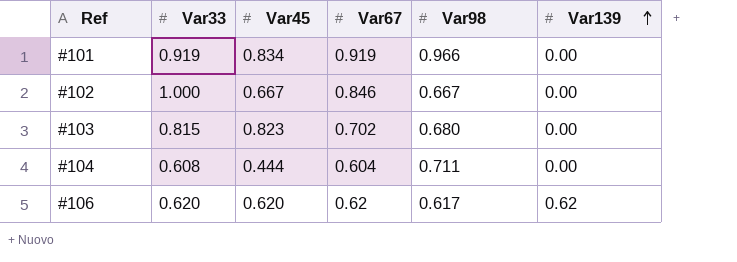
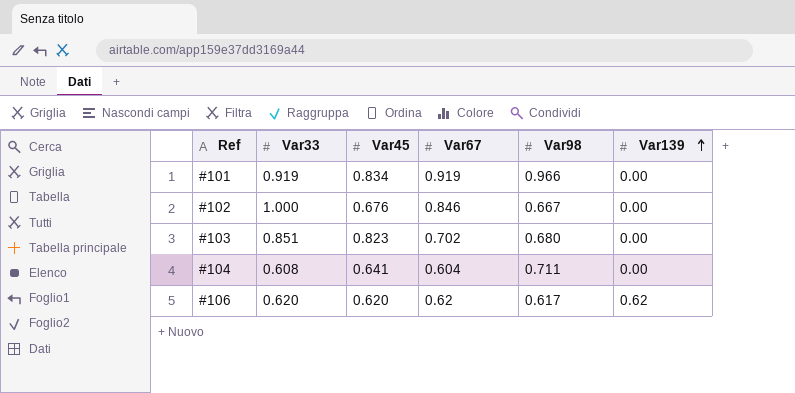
#102 | Var45: 0.667 -> 0.676
#103 | Var33: 0.815 -> 0.851
#104 | Var45: 0.444 -> 0.641

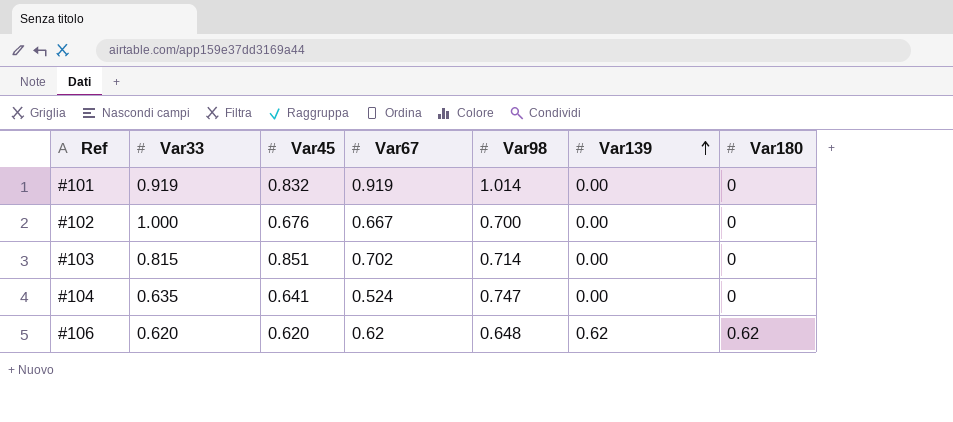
column Var180 | position: none -> 7
#101 | Var45: 0.834 -> 0.832
#101 | Var98: 0.966 -> 1.014
#102 | Var67: 0.846 -> 0.667
#102 | Var98: 0.667 -> 0.700
#103 | Var33: 0.851 -> 0.815
#103 | Var45: 0.823 -> 0.851
#103 | Var98: 0.680 -> 0.714
#104 | Var33: 0.608 -> 0.635
#104 | Var67: 0.604 -> 0.524
#104 | Var98: 0.711 -> 0.747
#106 | Var98: 0.617 -> 0.648

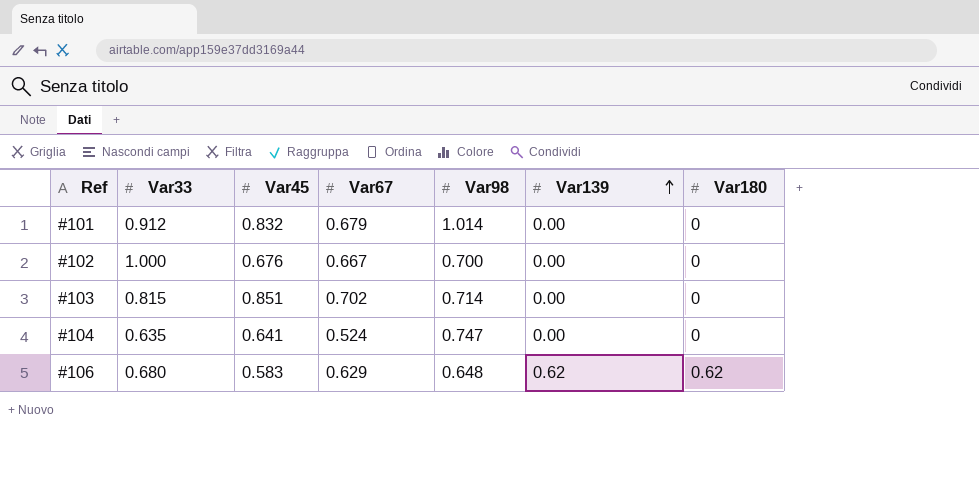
#101 | Var33: 0.919 -> 0.912
#101 | Var67: 0.919 -> 0.679
#106 | Var33: 0.620 -> 0.680
#106 | Var45: 0.620 -> 0.583
#106 | Var67: 0.62 -> 0.629

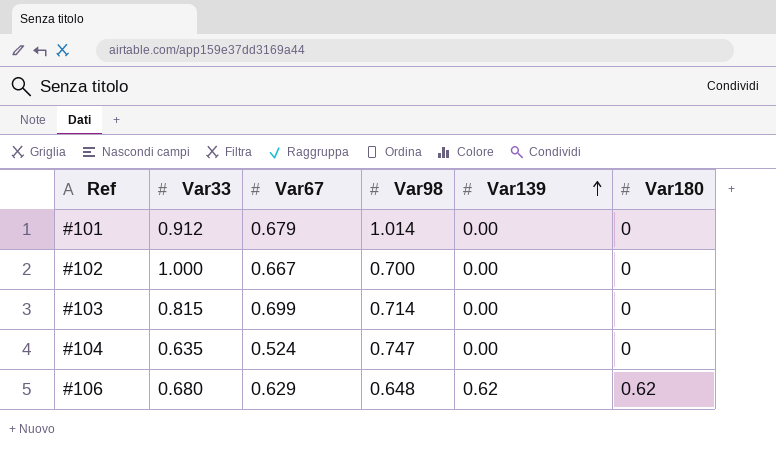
column Var45 | position: 3 -> none
#103 | Var67: 0.702 -> 0.699

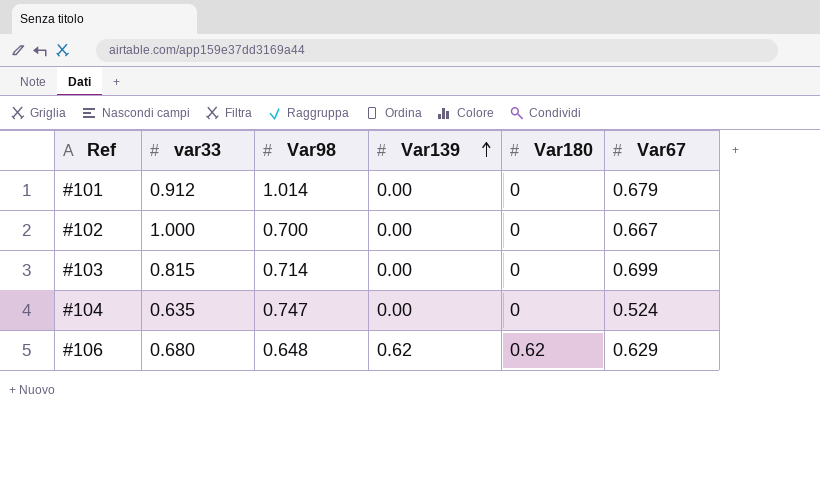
column name: Var33 -> var33
column Var67 | position: 3 -> 6

